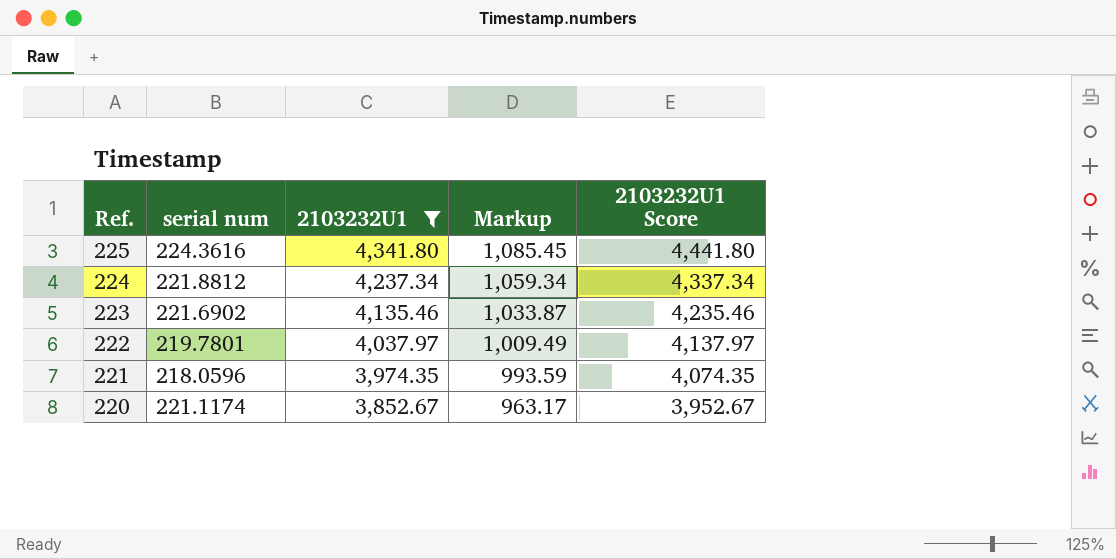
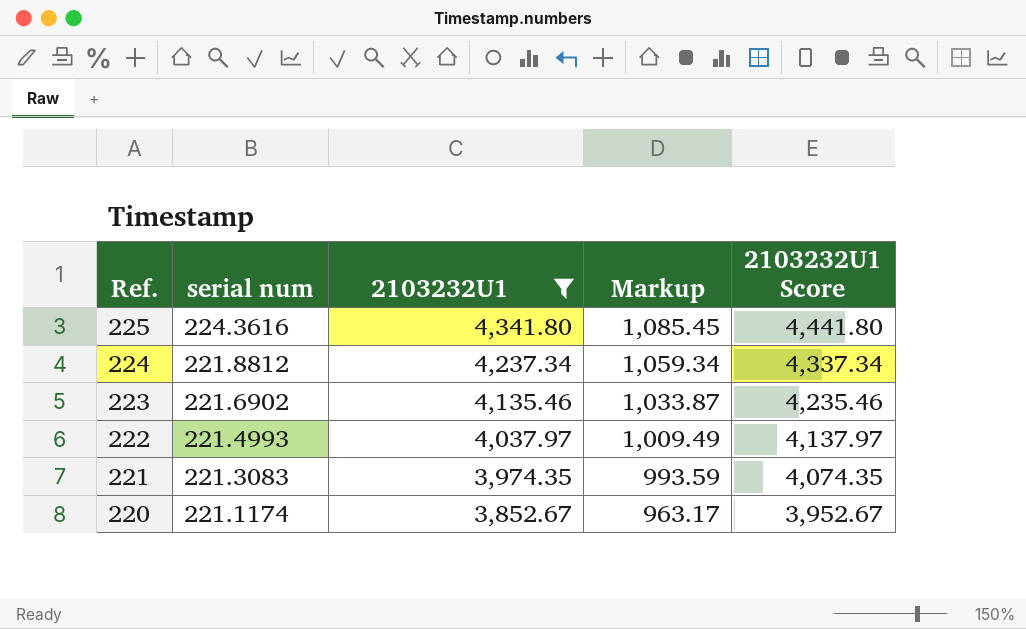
222 | serial num: 219.7801 -> 221.4993
221 | serial num: 218.0596 -> 221.3083

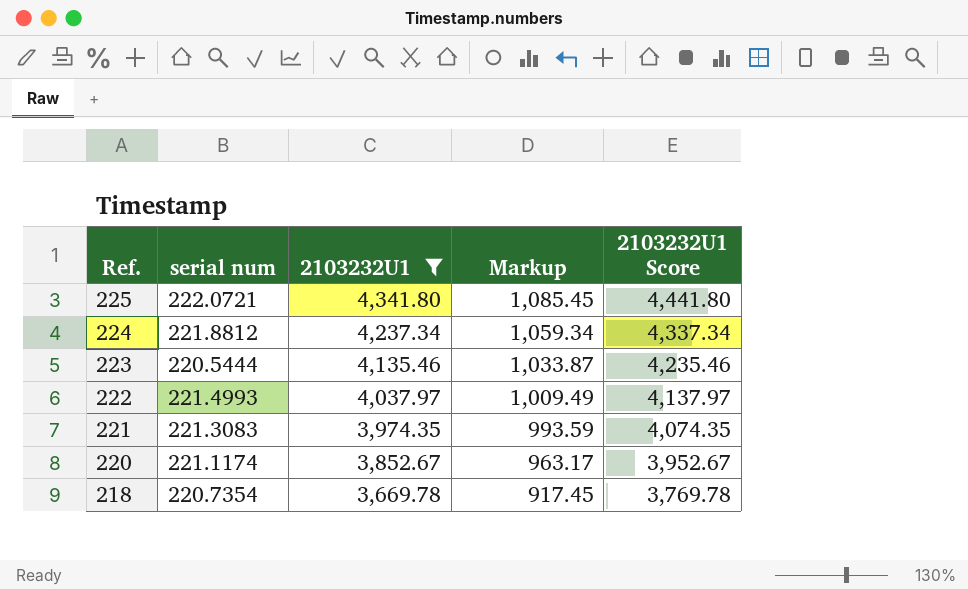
225 | serial num: 224.3616 -> 222.0721
223 | serial num: 221.6902 -> 220.5444
row 218: none -> 220.7354 | 3,669.78 | 917.45 | 3,769.78

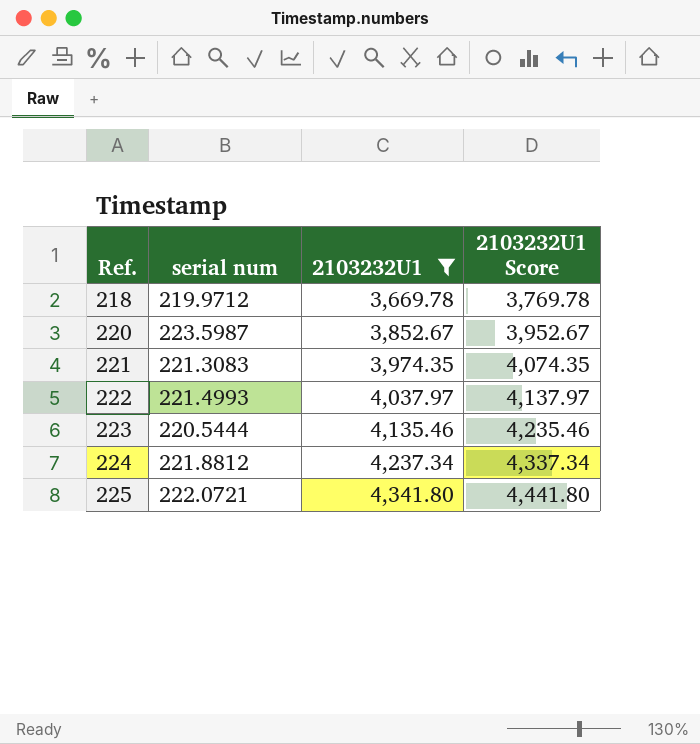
row order: Ref. descending -> Ref. ascending
column Markup | formula: [2103232U1] * 0.25 -> none
218 | serial num: 220.7354 -> 219.9712
220 | serial num: 221.1174 -> 223.5987

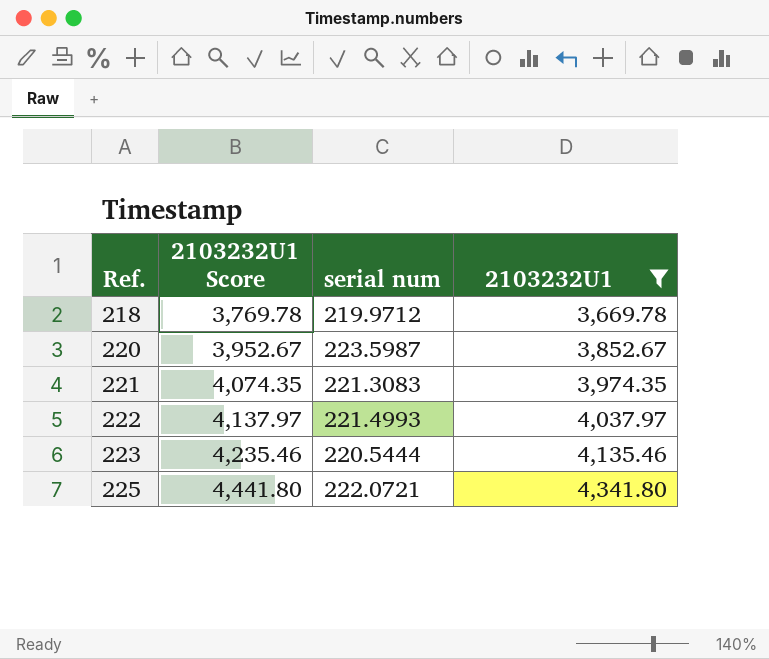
column 2103232U1 Score | position: 4 -> 2
row 224: 221.8812 | 4,237.34 | 4,337.34 -> none

